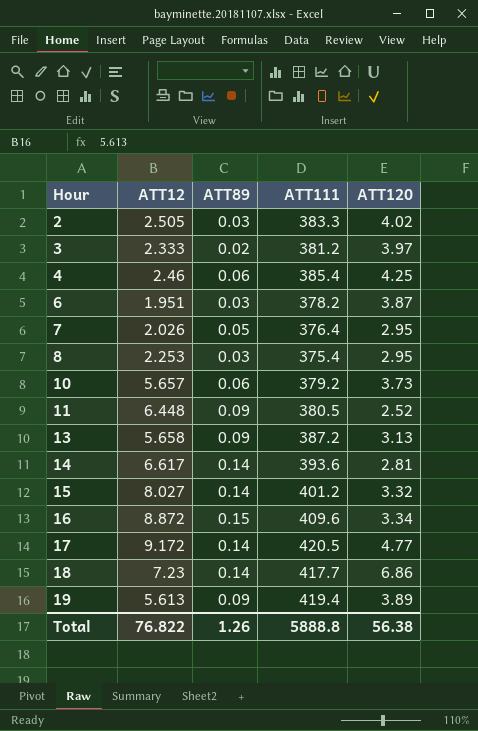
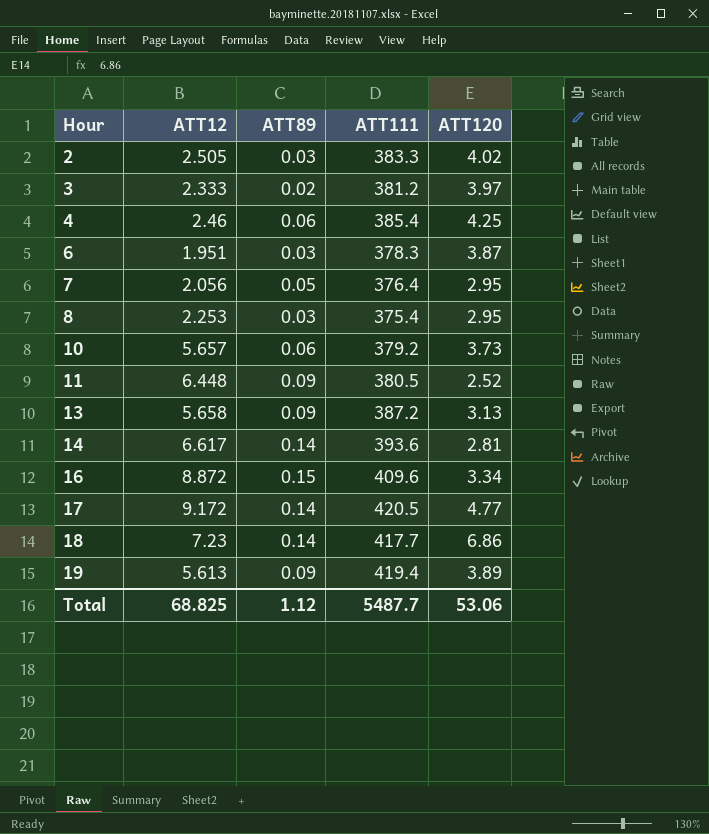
row 15: 8.027 | 0.14 | 401.2 | 3.32 -> none
6 | ATT111: 378.2 -> 378.3
7 | ATT12: 2.026 -> 2.056
Total | ATT12: 76.822 -> 68.825
Total | ATT89: 1.26 -> 1.12
Total | ATT111: 5888.8 -> 5487.7
Total | ATT120: 56.38 -> 53.06

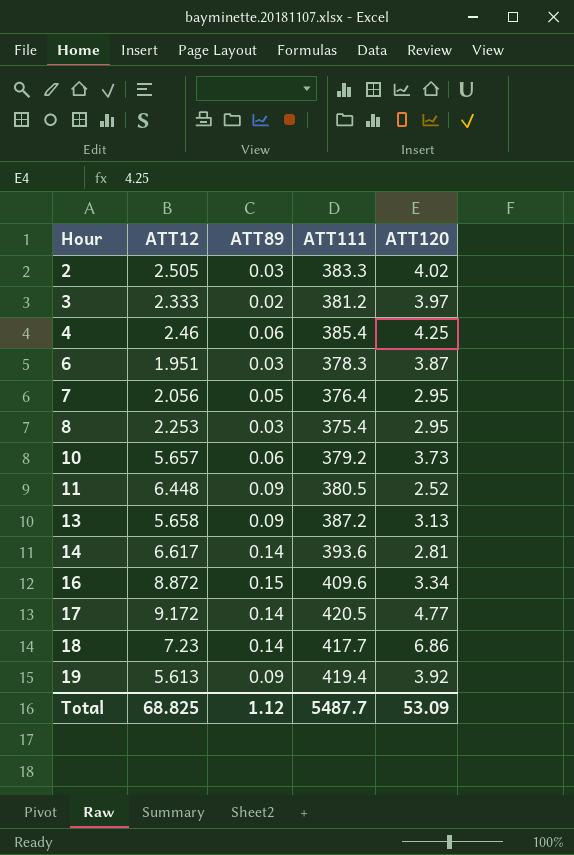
19 | ATT120: 3.89 -> 3.92
Total | ATT120: 53.06 -> 53.09

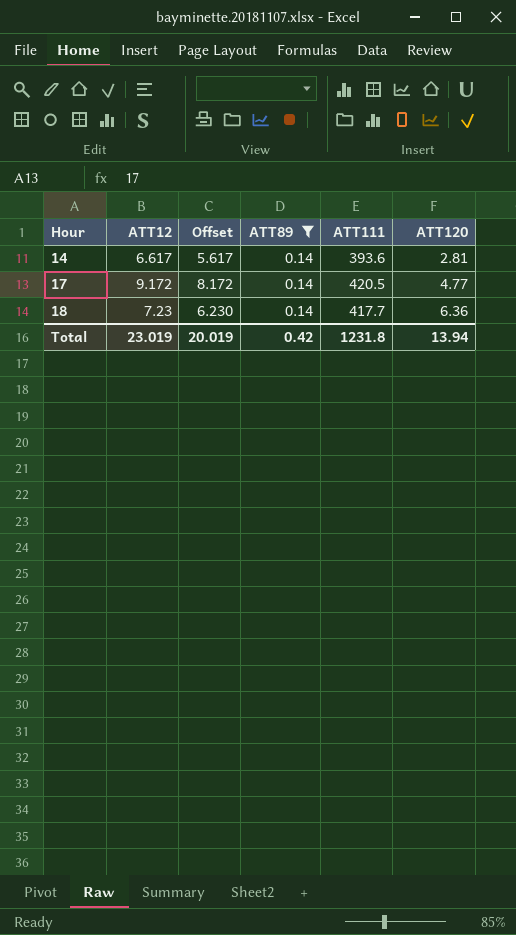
filter: none -> ATT89 = 0.14
column Offset | formula: none -> [ATT12] - 1
18 | ATT120: 6.86 -> 6.36
Total | ATT12: 68.825 -> 23.019
Total | ATT89: 1.12 -> 0.42
Total | ATT111: 5487.7 -> 1231.8
Total | ATT120: 53.09 -> 13.94

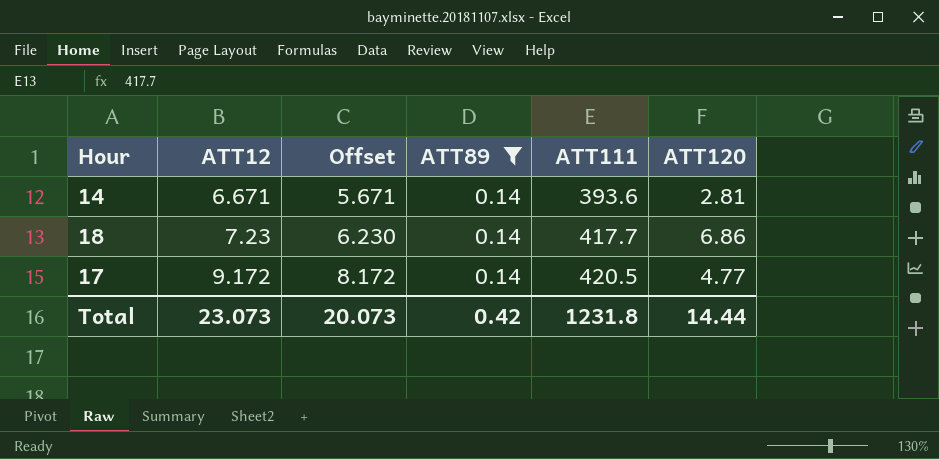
row order: Hour ascending -> ATT12 ascending
14 | ATT12: 6.617 -> 6.671
14 | Offset: 5.617 -> 5.671
18 | ATT120: 6.36 -> 6.86
Total | ATT12: 23.019 -> 23.073
Total | Offset: 20.019 -> 20.073
Total | ATT120: 13.94 -> 14.44

